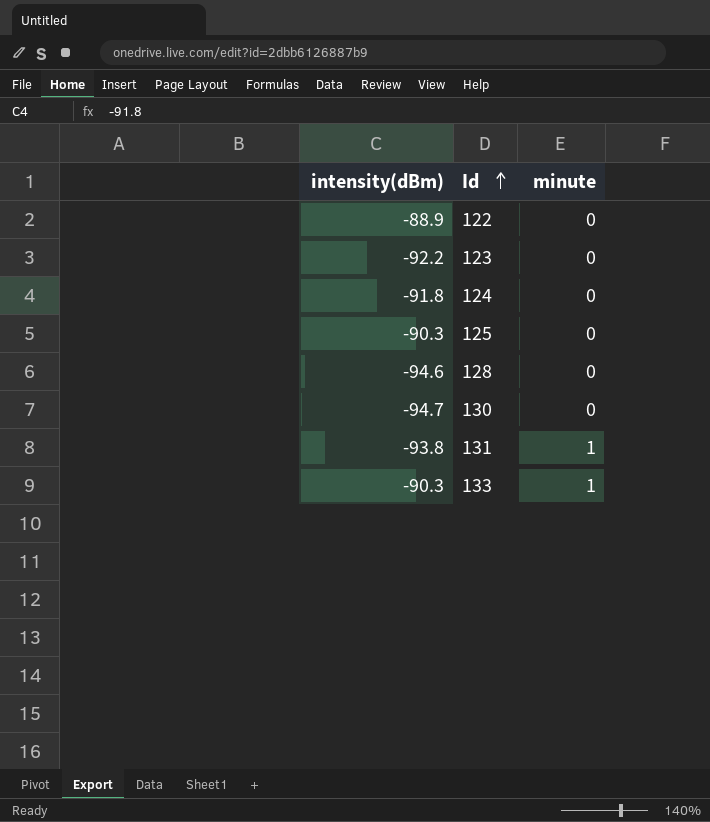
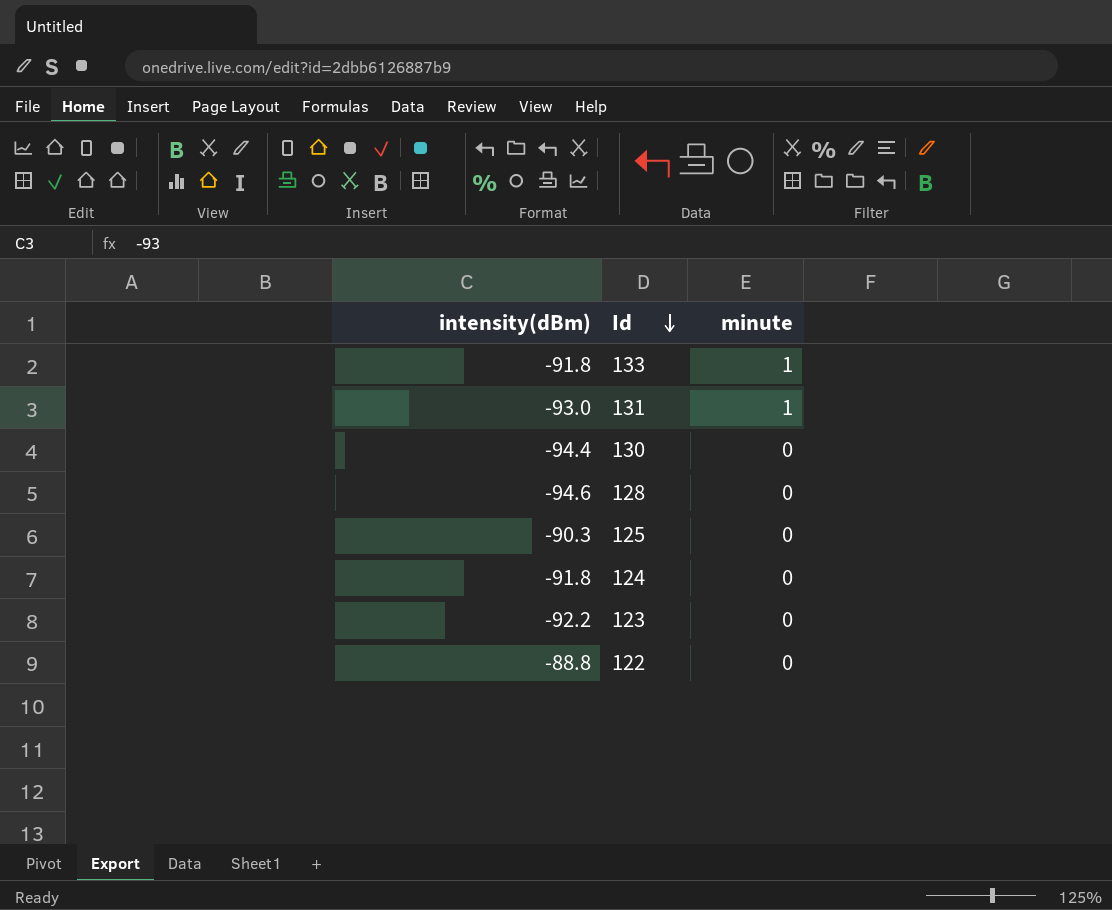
row order: Id ascending -> Id descending
133 | intensity(dBm): -90.3 -> -91.8
131 | intensity(dBm): -93.8 -> -93.0
130 | intensity(dBm): -94.7 -> -94.4
122 | intensity(dBm): -88.9 -> -88.8

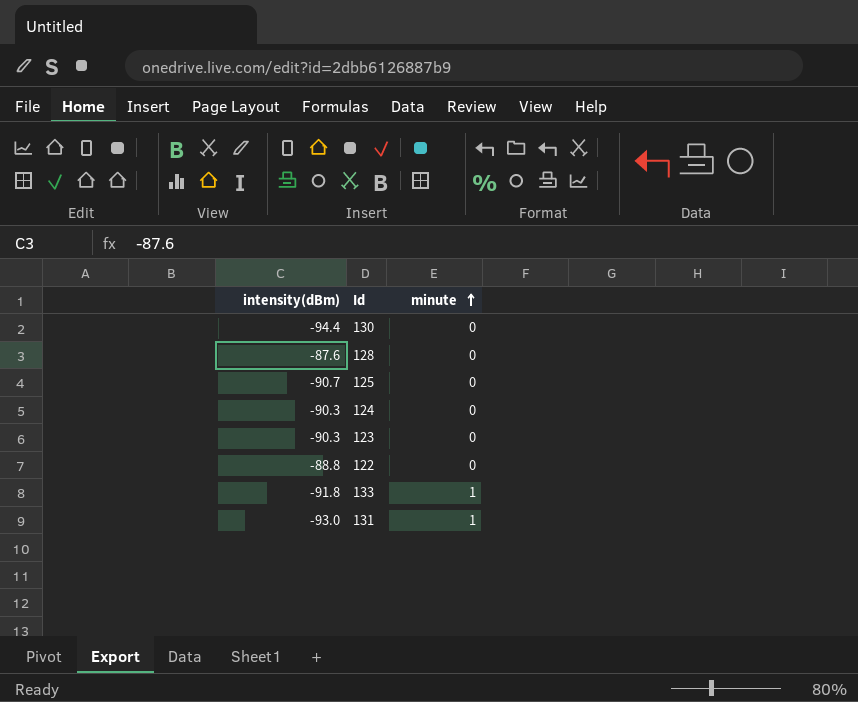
row order: Id descending -> minute ascending
128 | intensity(dBm): -94.6 -> -87.6
125 | intensity(dBm): -90.3 -> -90.7
124 | intensity(dBm): -91.8 -> -90.3
123 | intensity(dBm): -92.2 -> -90.3

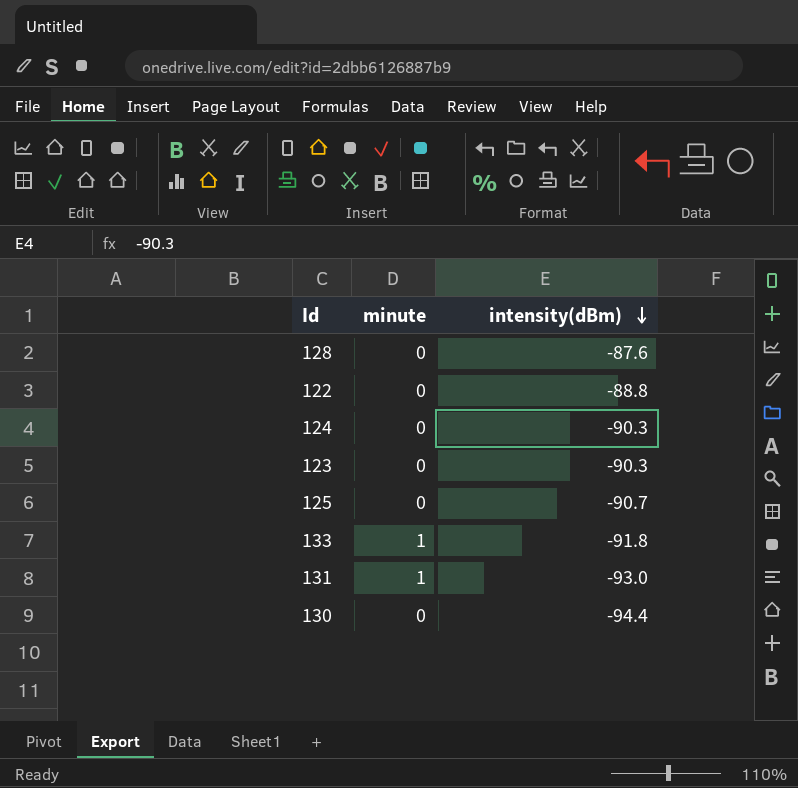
row order: minute ascending -> intensity(dBm) descending
column intensity(dBm) | position: 1 -> 3

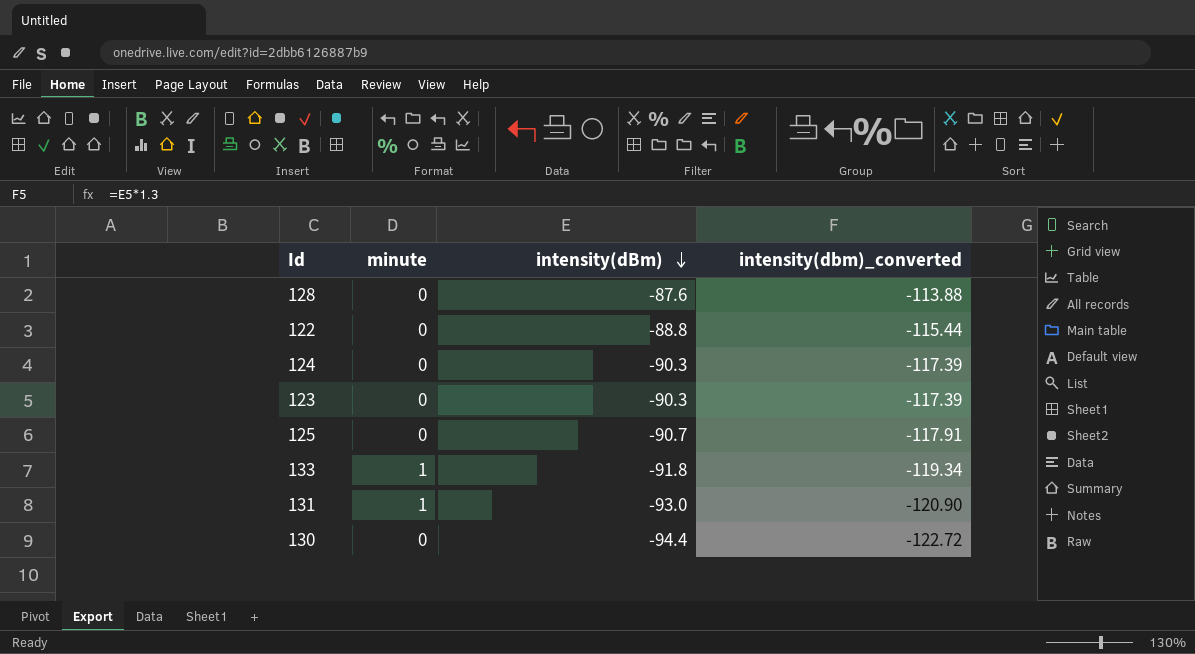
column intensity(dbm)_converted | formula: none -> [intensity(dBm)] * 1.3

